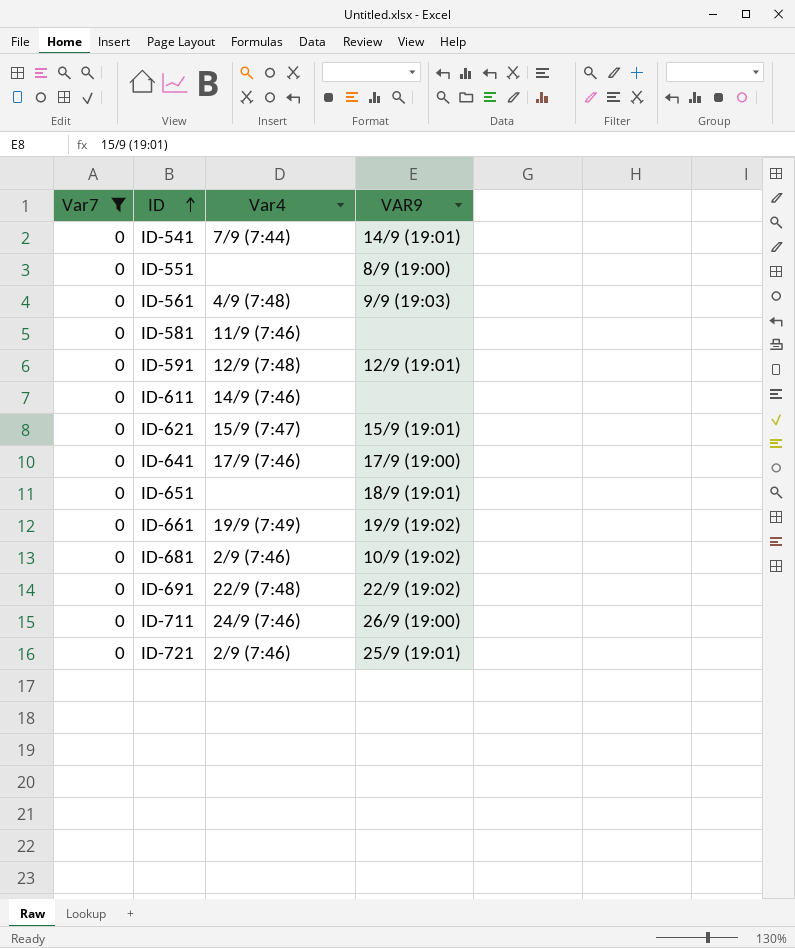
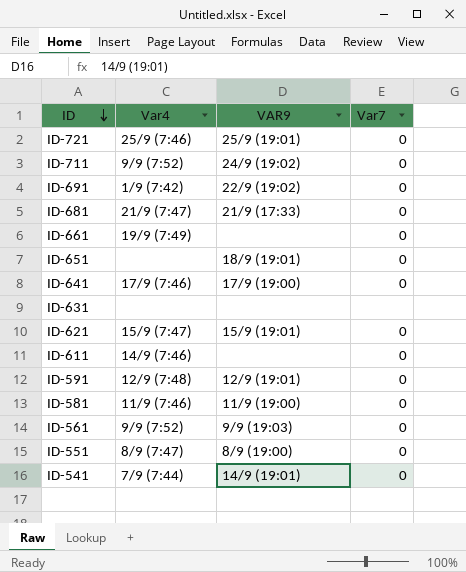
filter: Var7 = 0 -> none
row order: ID ascending -> ID descending
column Var7 | position: 1 -> 4
ID-721 | Var4: 2/9 (7:46) -> 25/9 (7:46)
ID-711 | Var4: 24/9 (7:46) -> 9/9 (7:52)
ID-711 | VAR9: 26/9 (19:00) -> 24/9 (19:02)
ID-691 | Var4: 22/9 (7:48) -> 1/9 (7:42)
ID-681 | Var4: 2/9 (7:46) -> 21/9 (7:47)
ID-681 | VAR9: 10/9 (19:02) -> 21/9 (17:33)
ID-661 | VAR9: 19/9 (19:02) -> none
ID-581 | VAR9: none -> 11/9 (19:00)
ID-561 | Var4: 4/9 (7:48) -> 9/9 (7:52)
ID-551 | Var4: none -> 8/9 (7:47)

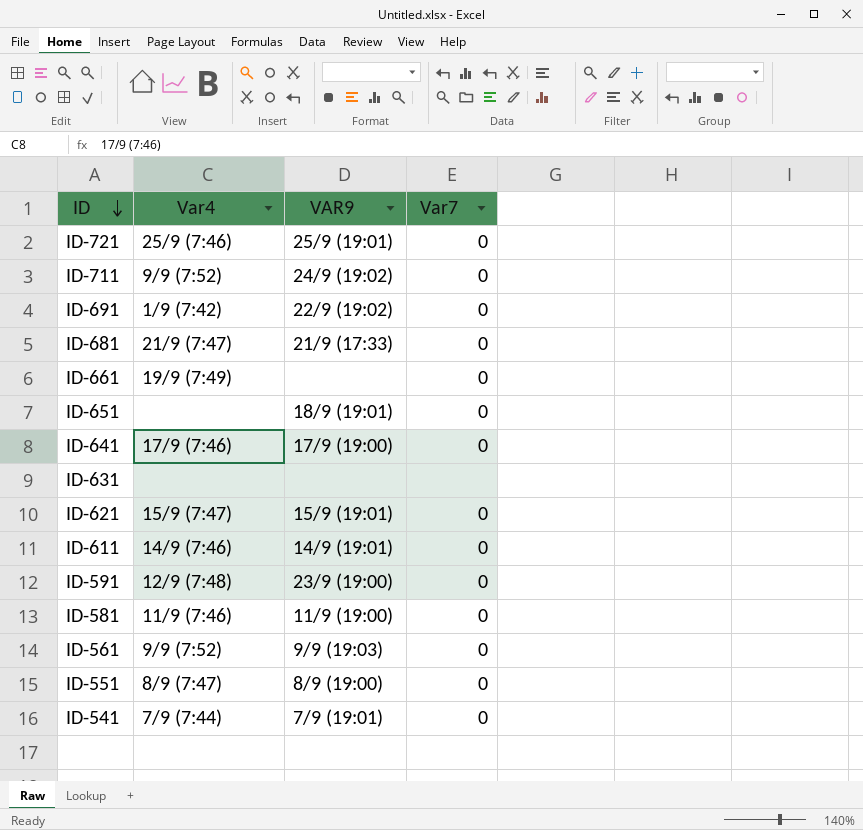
ID-611 | VAR9: none -> 14/9 (19:01)
ID-591 | VAR9: 12/9 (19:01) -> 23/9 (19:00)
ID-541 | VAR9: 14/9 (19:01) -> 7/9 (19:01)

